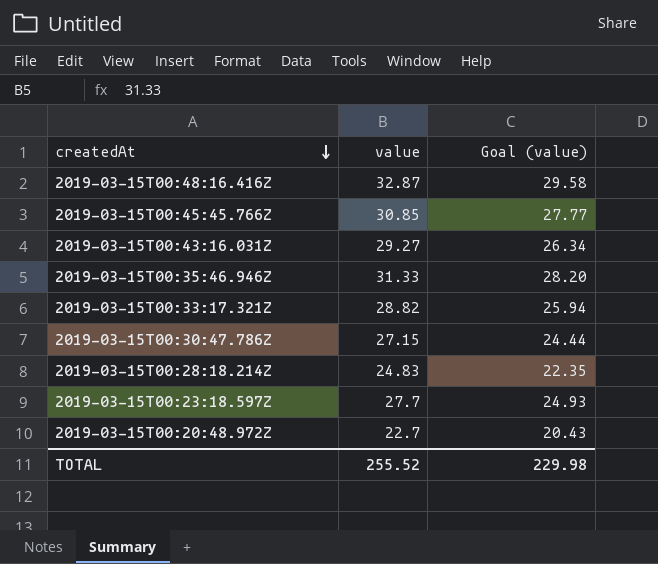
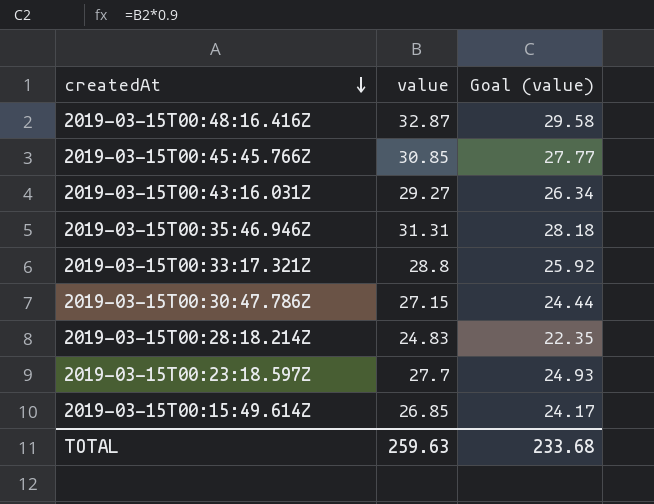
row 2019-03-15T00:20:48.972Z: 22.7 | 20.43 -> none
2019-03-15T00:35:46.946Z | value: 31.33 -> 31.31
2019-03-15T00:35:46.946Z | Goal (value): 28.20 -> 28.18
2019-03-15T00:33:17.321Z | value: 28.82 -> 28.8
2019-03-15T00:33:17.321Z | Goal (value): 25.94 -> 25.92
row 2019-03-15T00:15:49.614Z: none -> 26.85 | 24.17
TOTAL | value: 255.52 -> 259.63
TOTAL | Goal (value): 229.98 -> 233.68

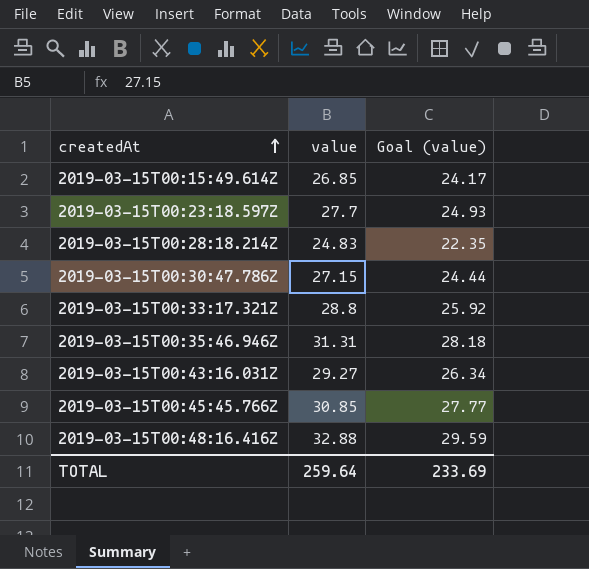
row order: createdAt descending -> createdAt ascending
2019-03-15T00:48:16.416Z | value: 32.87 -> 32.88
2019-03-15T00:48:16.416Z | Goal (value): 29.58 -> 29.59
TOTAL | value: 259.63 -> 259.64
TOTAL | Goal (value): 233.68 -> 233.69

